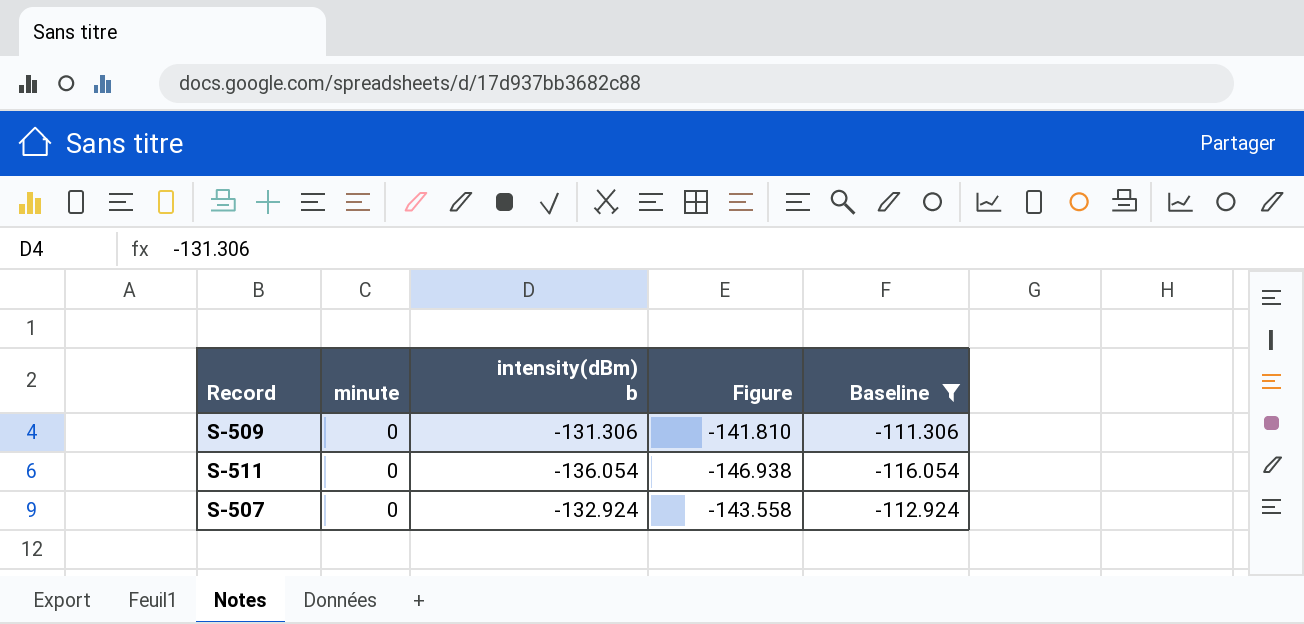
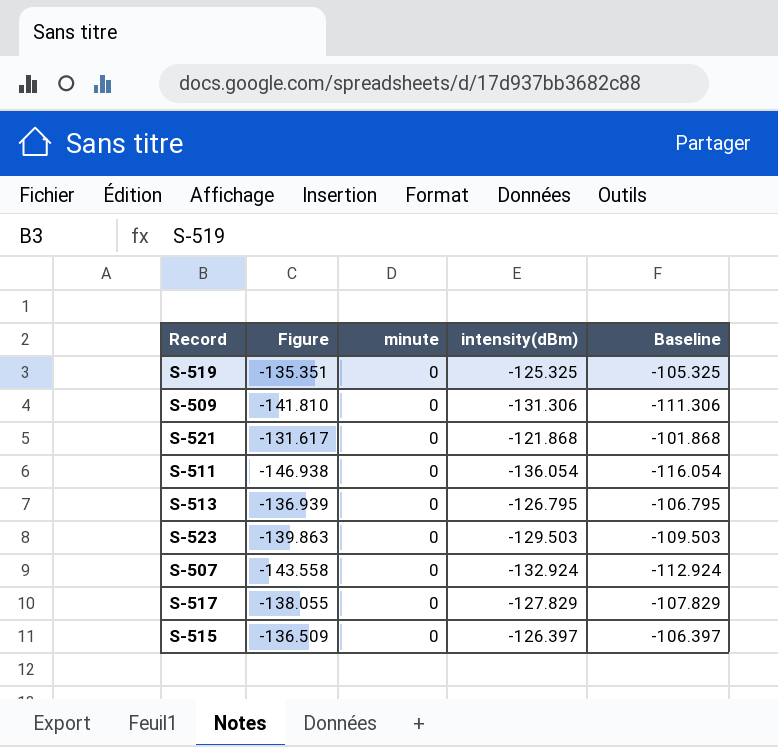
filter: Baseline <= -111.306 -> none
column Figure | position: 4 -> 2
column name: intensity(dBm) b -> intensity(dBm)

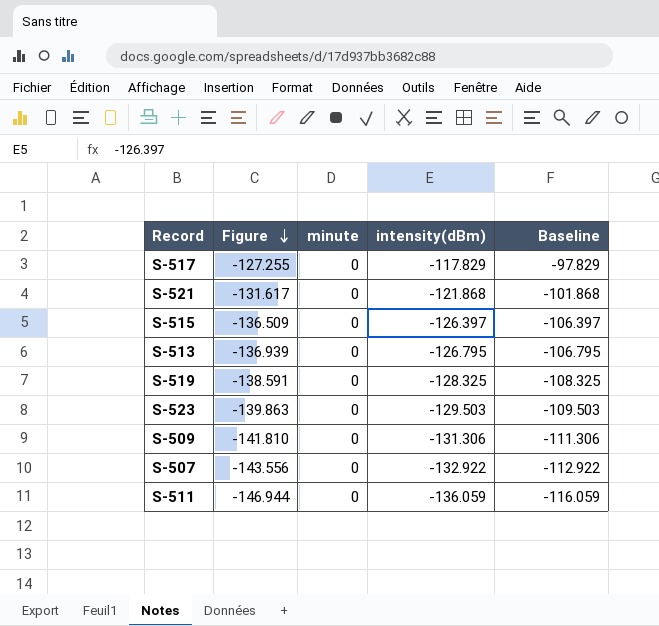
row order: none -> Figure descending
S-517 | Figure: -138.055 -> -127.255
S-517 | intensity(dBm): -127.829 -> -117.829
S-517 | Baseline: -107.829 -> -97.829
S-519 | Figure: -135.351 -> -138.591
S-519 | intensity(dBm): -125.325 -> -128.325
S-519 | Baseline: -105.325 -> -108.325
S-507 | Figure: -143.558 -> -143.556
S-507 | intensity(dBm): -132.924 -> -132.922
S-507 | Baseline: -112.924 -> -112.922
S-511 | Figure: -146.938 -> -146.944
S-511 | intensity(dBm): -136.054 -> -136.059
S-511 | Baseline: -116.054 -> -116.059

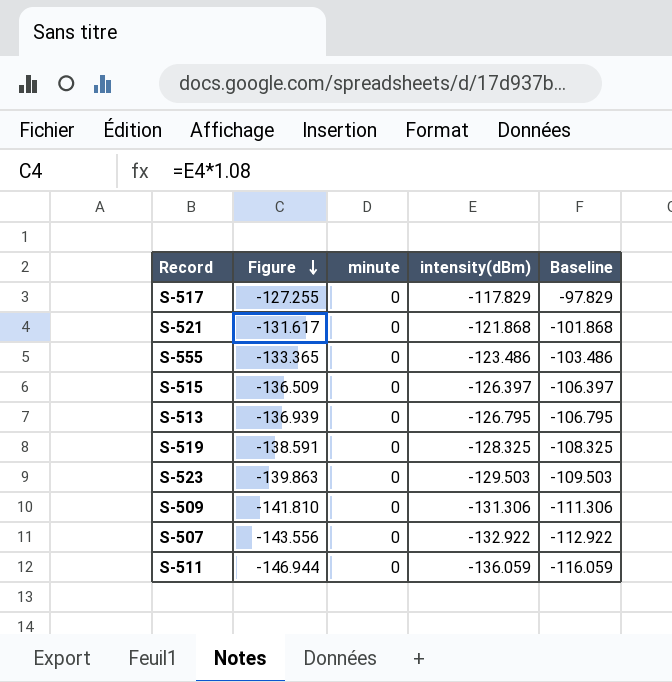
row S-555: none -> -133.365 | 0 | -123.486 | -103.486

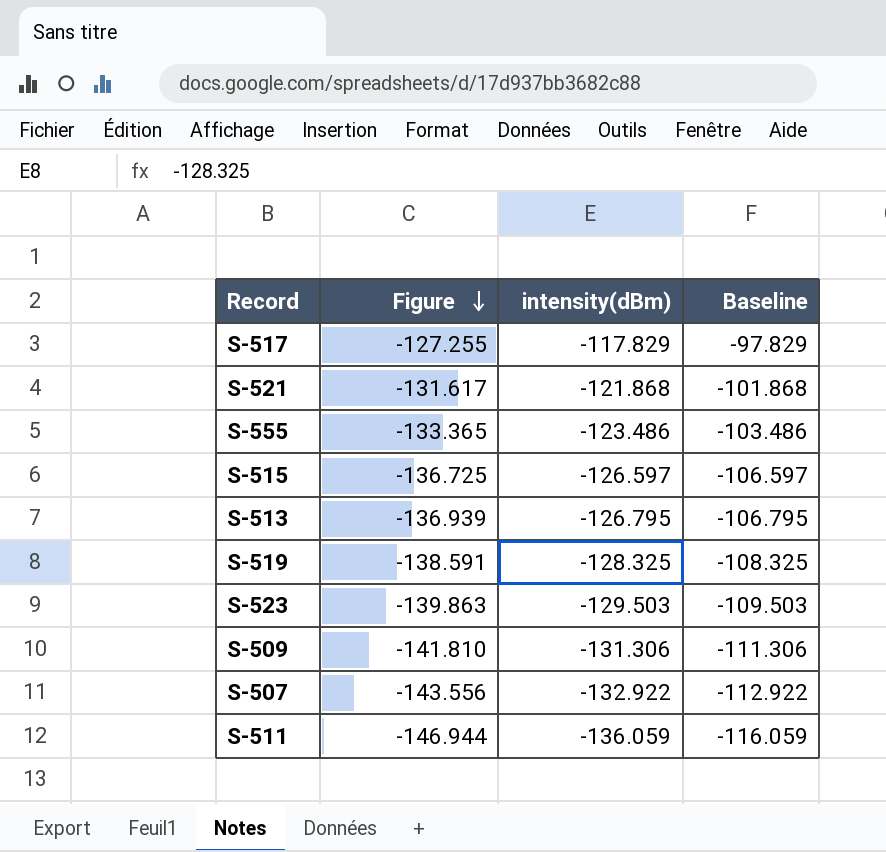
column minute | position: 3 -> none
S-515 | Figure: -136.509 -> -136.725
S-515 | intensity(dBm): -126.397 -> -126.597
S-515 | Baseline: -106.397 -> -106.597

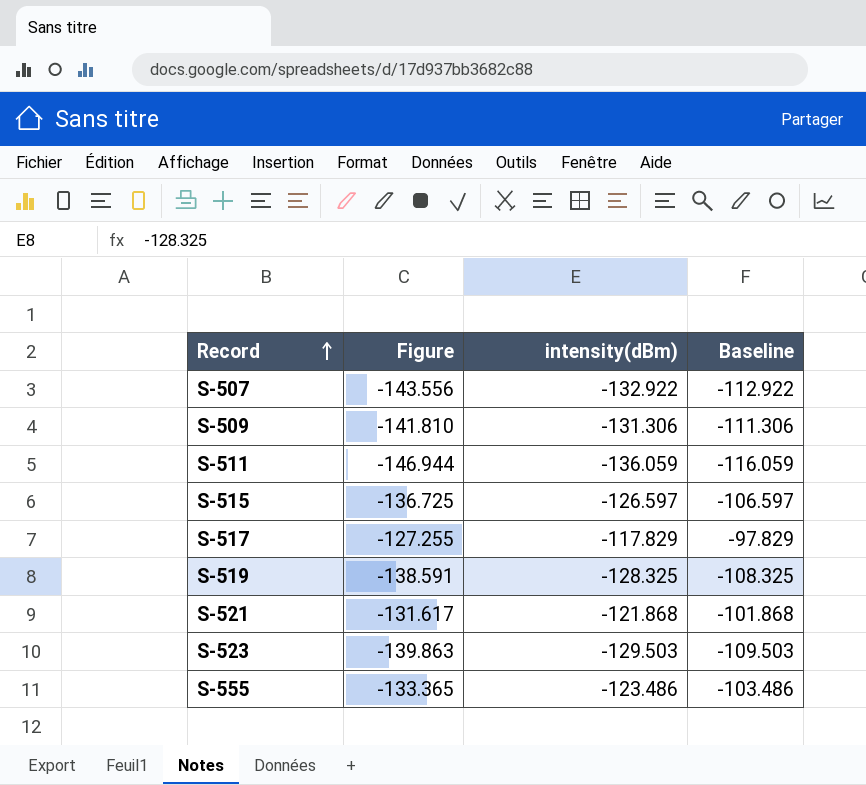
row order: Figure descending -> Record ascending
row S-513: -136.939 | -126.795 | -106.795 -> none

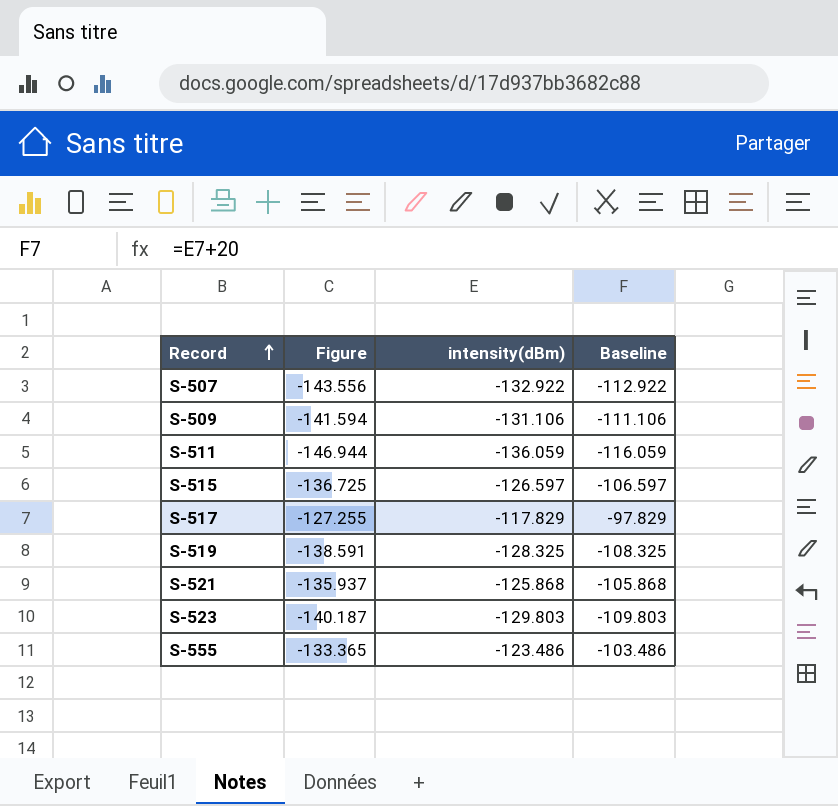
S-509 | Figure: -141.810 -> -141.594
S-509 | intensity(dBm): -131.306 -> -131.106
S-509 | Baseline: -111.306 -> -111.106
S-521 | Figure: -131.617 -> -135.937
S-521 | intensity(dBm): -121.868 -> -125.868
S-521 | Baseline: -101.868 -> -105.868
S-523 | Figure: -139.863 -> -140.187
S-523 | intensity(dBm): -129.503 -> -129.803
S-523 | Baseline: -109.503 -> -109.803

